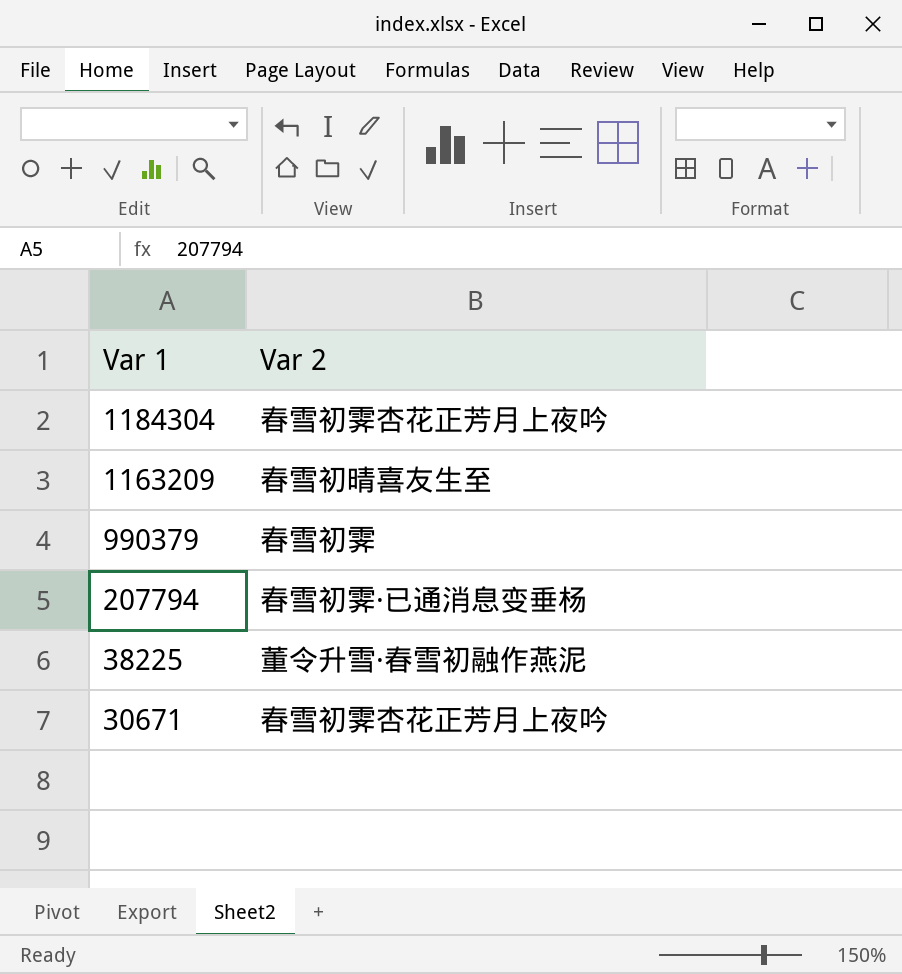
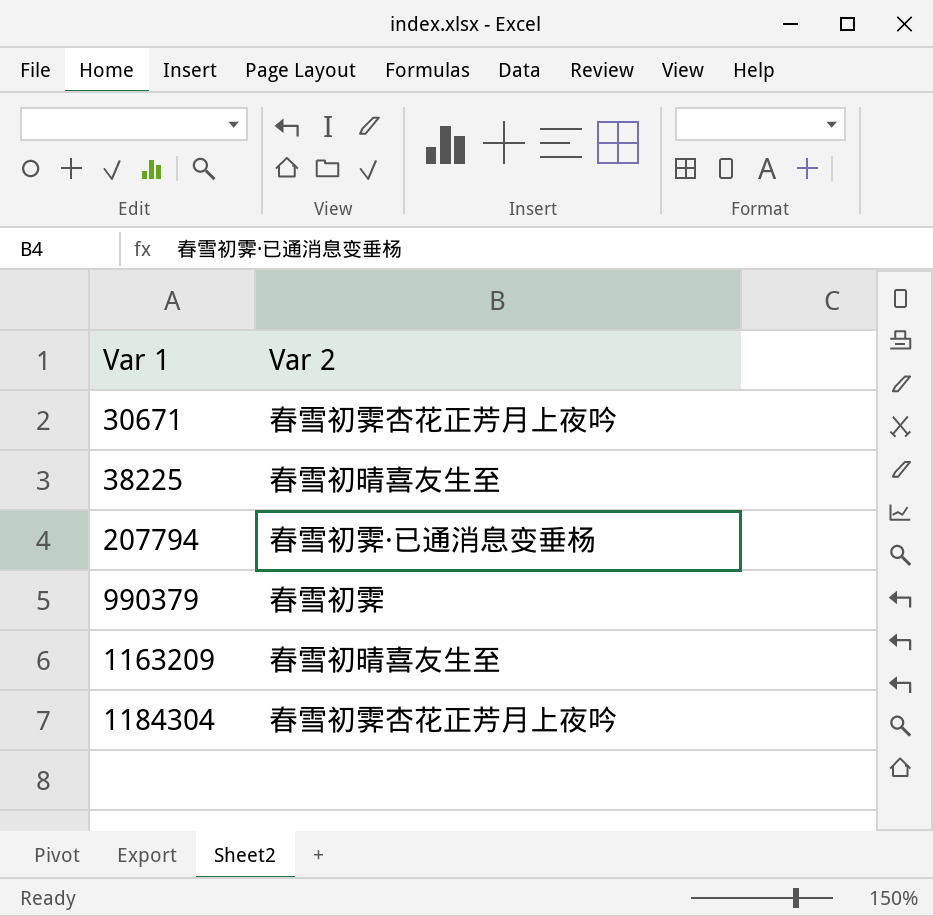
row order: Var 1 descending -> Var 1 ascending
38225 | Var 2: 董令升雪·春雪初融作燕泥 -> 春雪初晴喜友生至

